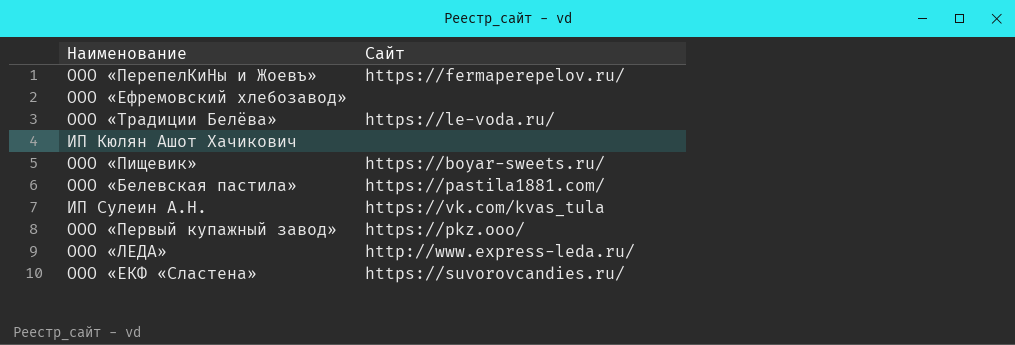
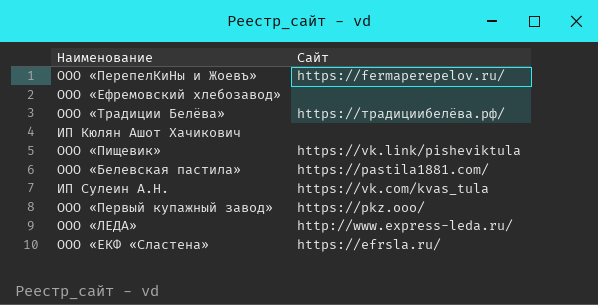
ООО «Традиции Белёва» | Сайт: https://le-voda.ru/ -> https://традициибелёва.рф/
ООО «Пищевик» | Сайт: https://boyar-sweets.ru/ -> https://vk.link/pisheviktula
ООО «ЕКФ «Сластена» | Сайт: https://suvorovcandies.ru/ -> https://efrsla.ru/

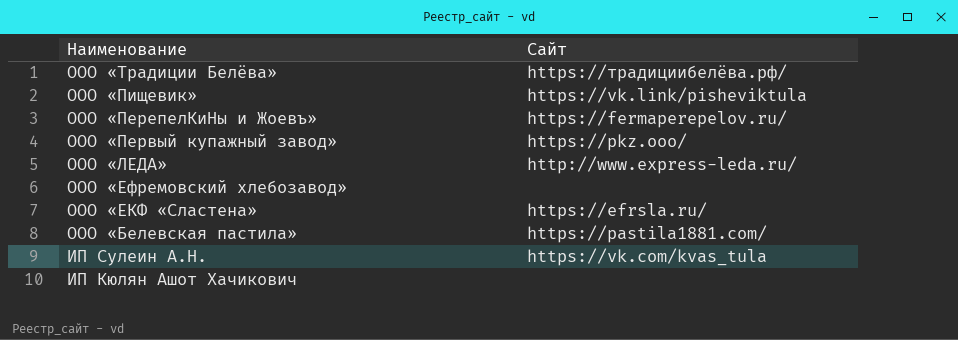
row order: none -> Наименование descending

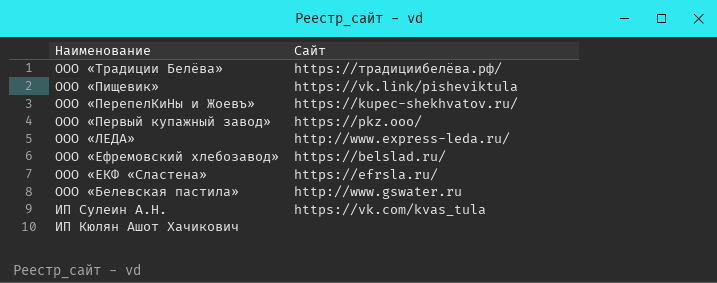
ООО «ПерепелКиНы и Жоевъ» | Сайт: https://fermaperepelov.ru/ -> https://kupec-shekhvatov.ru/
ООО «Ефремовский хлебозавод» | Сайт: none -> https://belslad.ru/
ООО «Белевская пастила» | Сайт: https://pastila1881.com/ -> http://www.gswater.ru

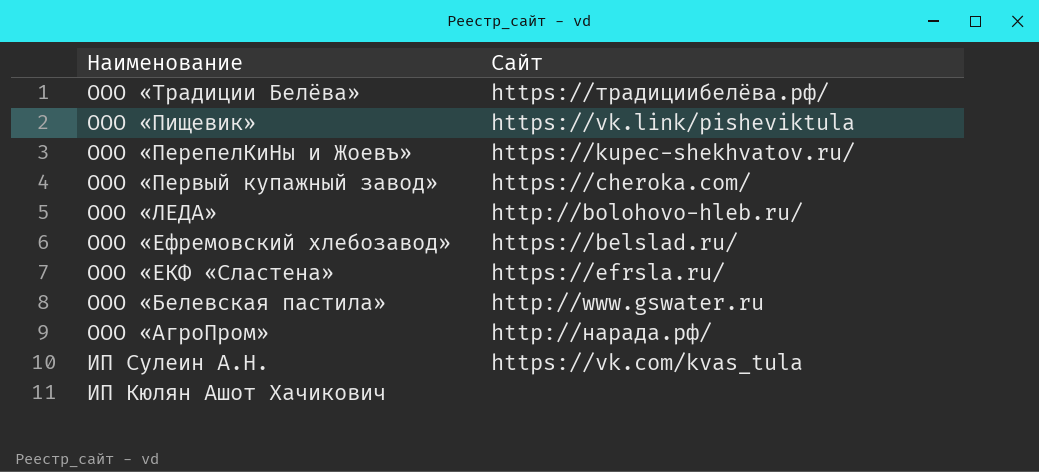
ООО «Первый купажный завод» | Сайт: https://pkz.ooo/ -> https://cheroka.com/
ООО «ЛЕДА» | Сайт: http://www.express-leda.ru/ -> http://bolohovo-hleb.ru/
row ООО «АгроПром»: none -> http://нарада.рф/

